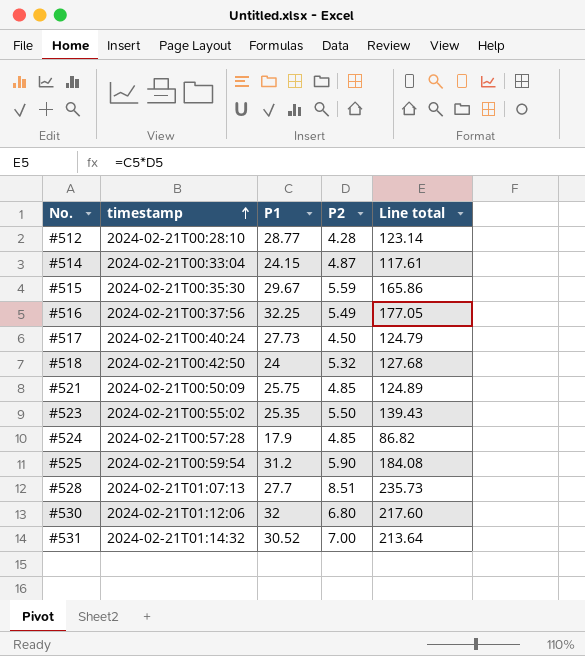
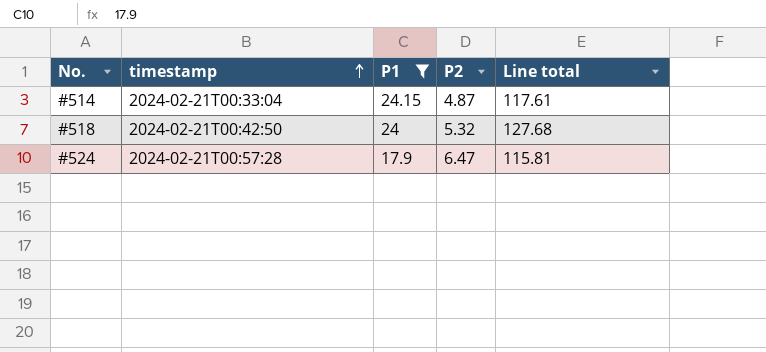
filter: none -> P1 <= 24.15
#524 | P2: 4.85 -> 6.47
#524 | Line total: 86.82 -> 115.81

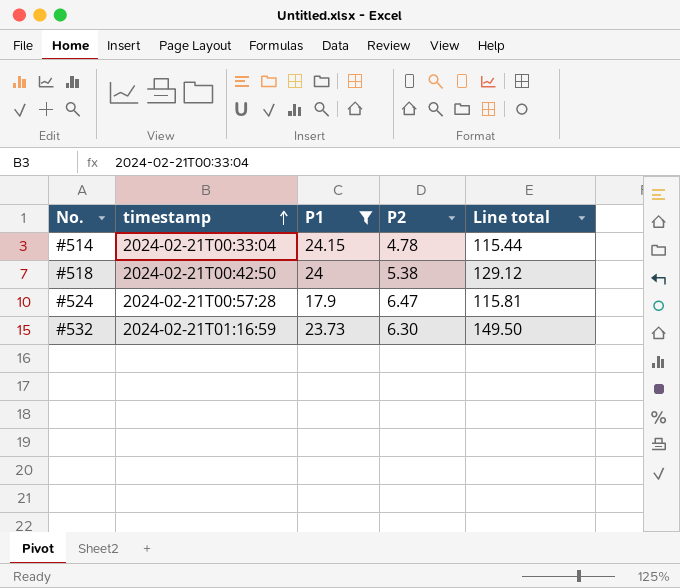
#514 | P2: 4.87 -> 4.78
#514 | Line total: 117.61 -> 115.44
#518 | P2: 5.32 -> 5.38
#518 | Line total: 127.68 -> 129.12
row #532: none -> 2024-02-21T01:16:59 | 23.73 | 6.30 | 149.50

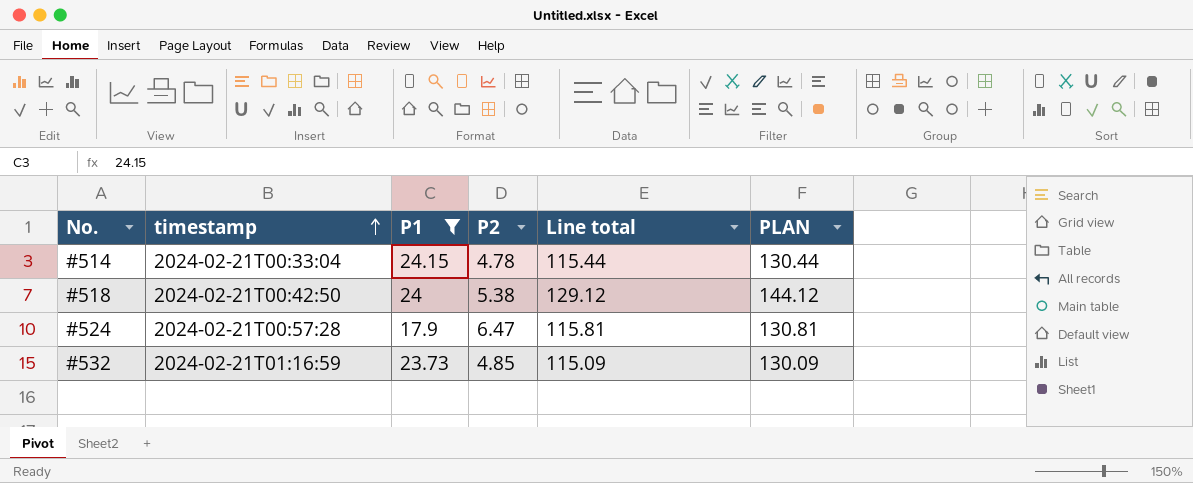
column PLAN | formula: none -> [Line total] + 15
#532 | P2: 6.30 -> 4.85
#532 | Line total: 149.50 -> 115.09

